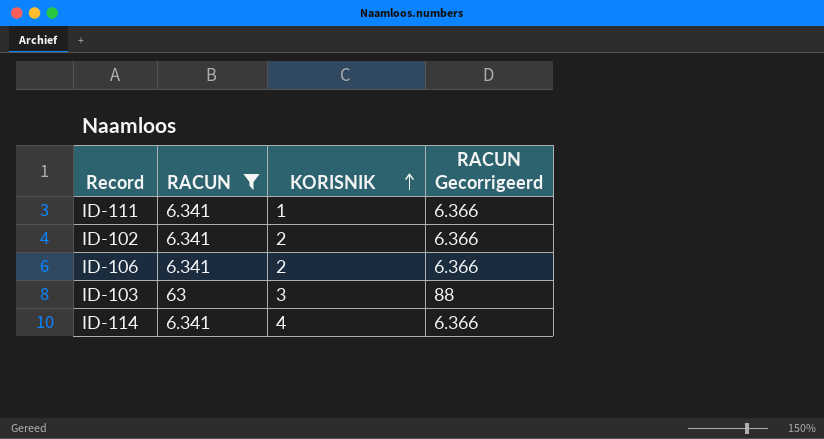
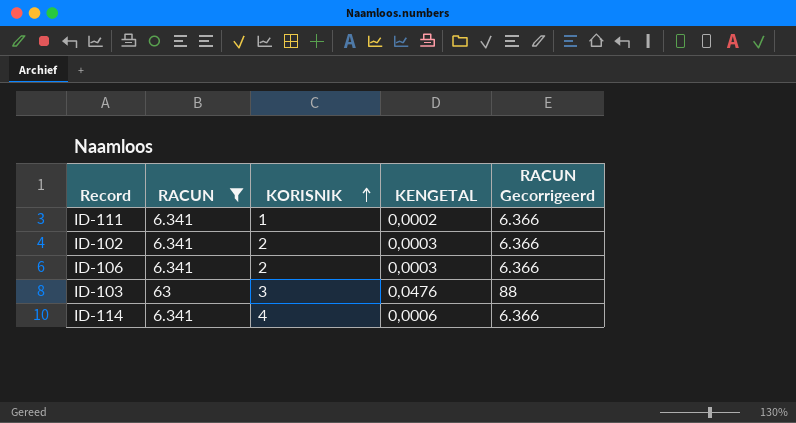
column KENGETAL | formula: none -> [KORISNIK] / [RACUN]

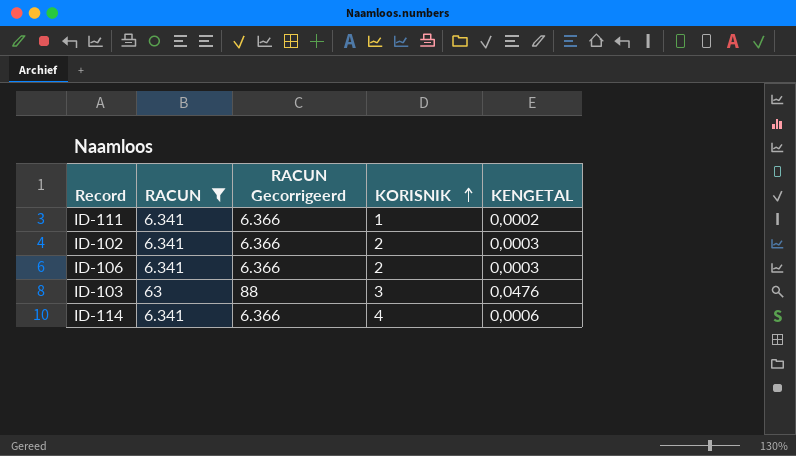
column RACUN Gecorrigeerd | position: 5 -> 3

